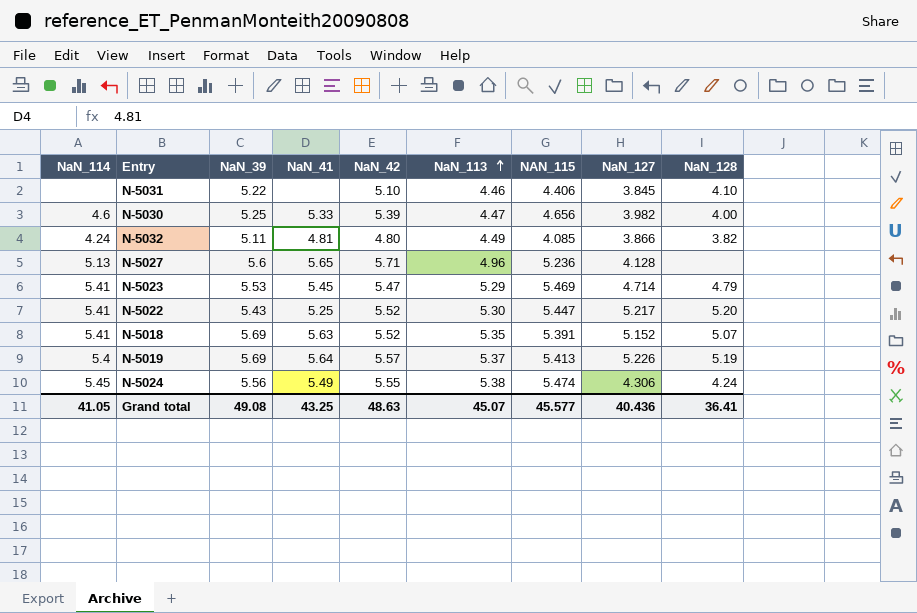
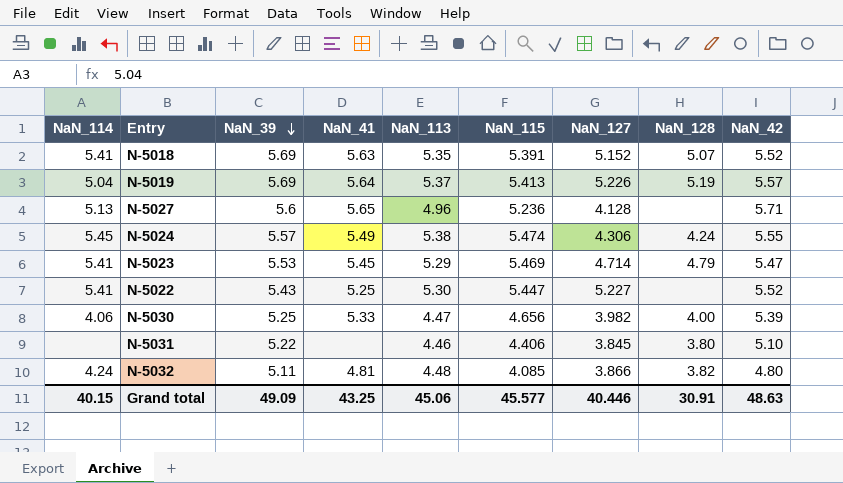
row order: NaN_113 ascending -> NaN_39 descending
column name: NAN_115 -> NaN_115
column NaN_42 | position: 5 -> 9
N-5019 | NaN_114: 5.4 -> 5.04
N-5024 | NaN_39: 5.56 -> 5.57
N-5022 | NaN_127: 5.217 -> 5.227
N-5022 | NaN_128: 5.20 -> none
N-5030 | NaN_114: 4.6 -> 4.06
N-5031 | NaN_128: 4.10 -> 3.80
N-5032 | NaN_113: 4.49 -> 4.48
Grand total | NaN_114: 41.05 -> 40.15
Grand total | NaN_39: 49.08 -> 49.09
Grand total | NaN_113: 45.07 -> 45.06
Grand total | NaN_127: 40.436 -> 40.446
Grand total | NaN_128: 36.41 -> 30.91

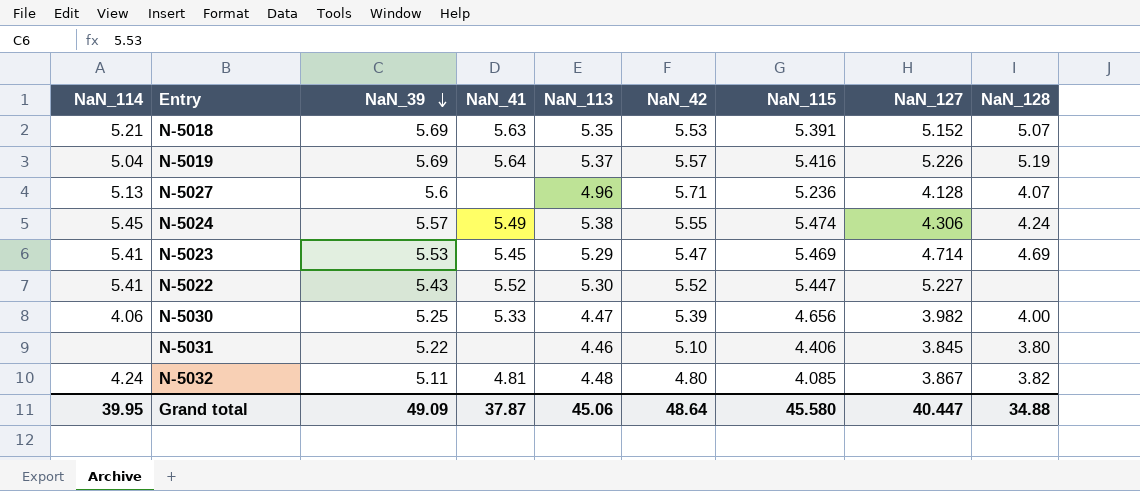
column NaN_42 | position: 9 -> 6
N-5018 | NaN_114: 5.41 -> 5.21
N-5018 | NaN_42: 5.52 -> 5.53
N-5019 | NaN_115: 5.413 -> 5.416
N-5027 | NaN_41: 5.65 -> none
N-5027 | NaN_128: none -> 4.07
N-5023 | NaN_128: 4.79 -> 4.69
N-5022 | NaN_41: 5.25 -> 5.52
N-5032 | NaN_127: 3.866 -> 3.867
Grand total | NaN_114: 40.15 -> 39.95
Grand total | NaN_41: 43.25 -> 37.87
Grand total | NaN_42: 48.63 -> 48.64
Grand total | NaN_115: 45.577 -> 45.580
Grand total | NaN_127: 40.446 -> 40.447
Grand total | NaN_128: 30.91 -> 34.88

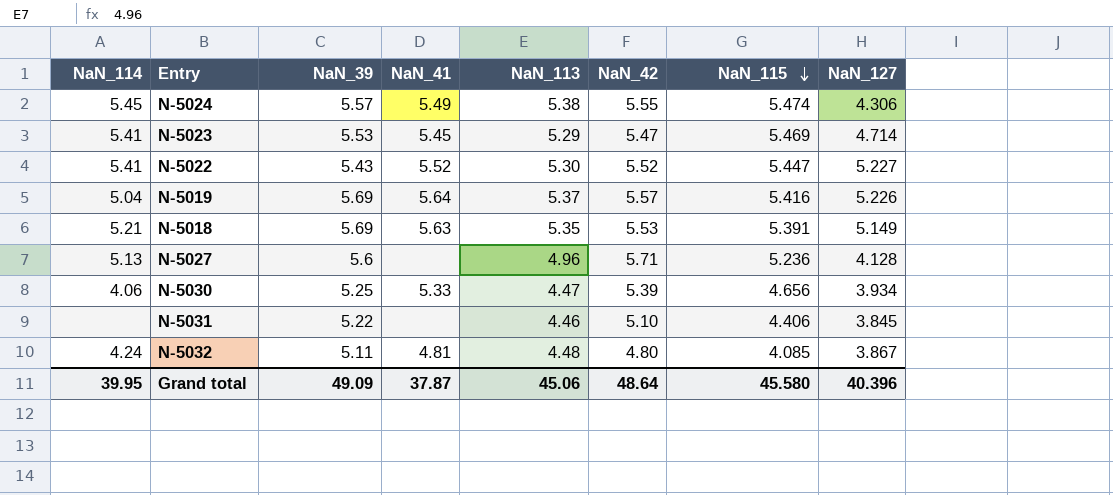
row order: NaN_39 descending -> NaN_115 descending
column NaN_128 | position: 9 -> none
N-5018 | NaN_127: 5.152 -> 5.149
N-5030 | NaN_127: 3.982 -> 3.934
Grand total | NaN_127: 40.447 -> 40.396

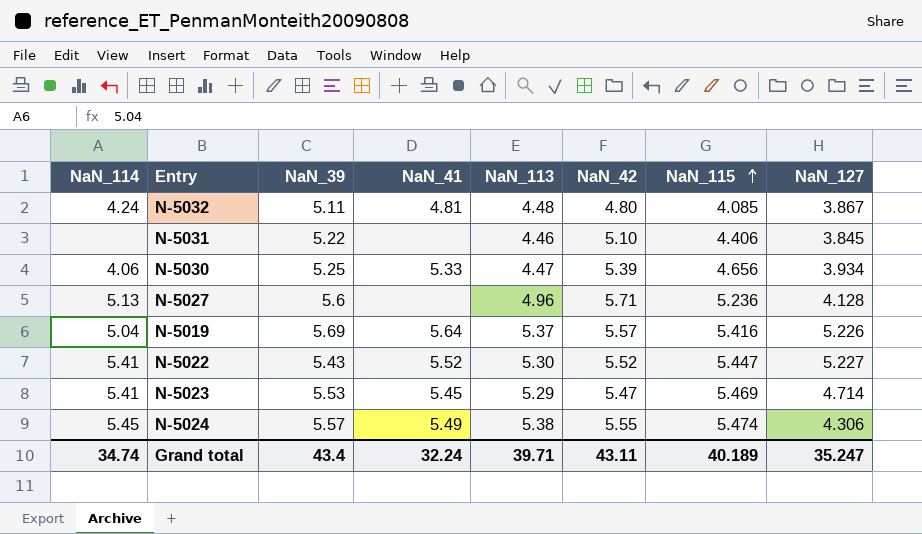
row order: NaN_115 descending -> NaN_115 ascending
row N-5018: 5.21 | 5.69 | 5.63 | 5.35 | 5.53 | 5.391 | 5.149 -> none
Grand total | NaN_114: 39.95 -> 34.74
Grand total | NaN_39: 49.09 -> 43.4
Grand total | NaN_41: 37.87 -> 32.24
Grand total | NaN_113: 45.06 -> 39.71
Grand total | NaN_42: 48.64 -> 43.11
Grand total | NaN_115: 45.580 -> 40.189
Grand total | NaN_127: 40.396 -> 35.247

